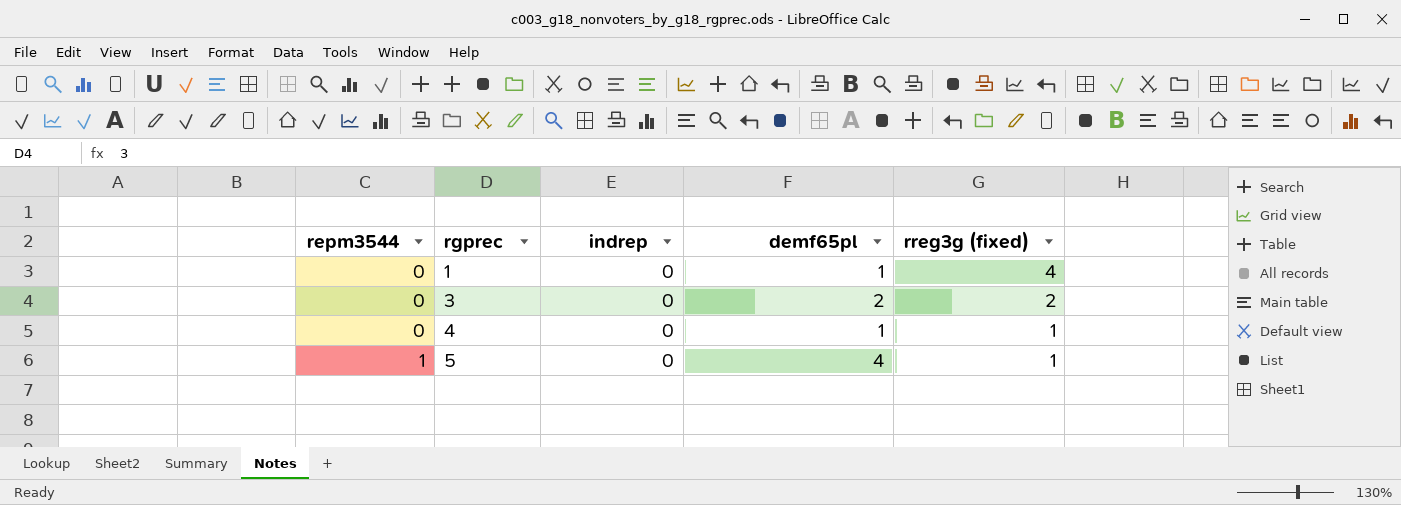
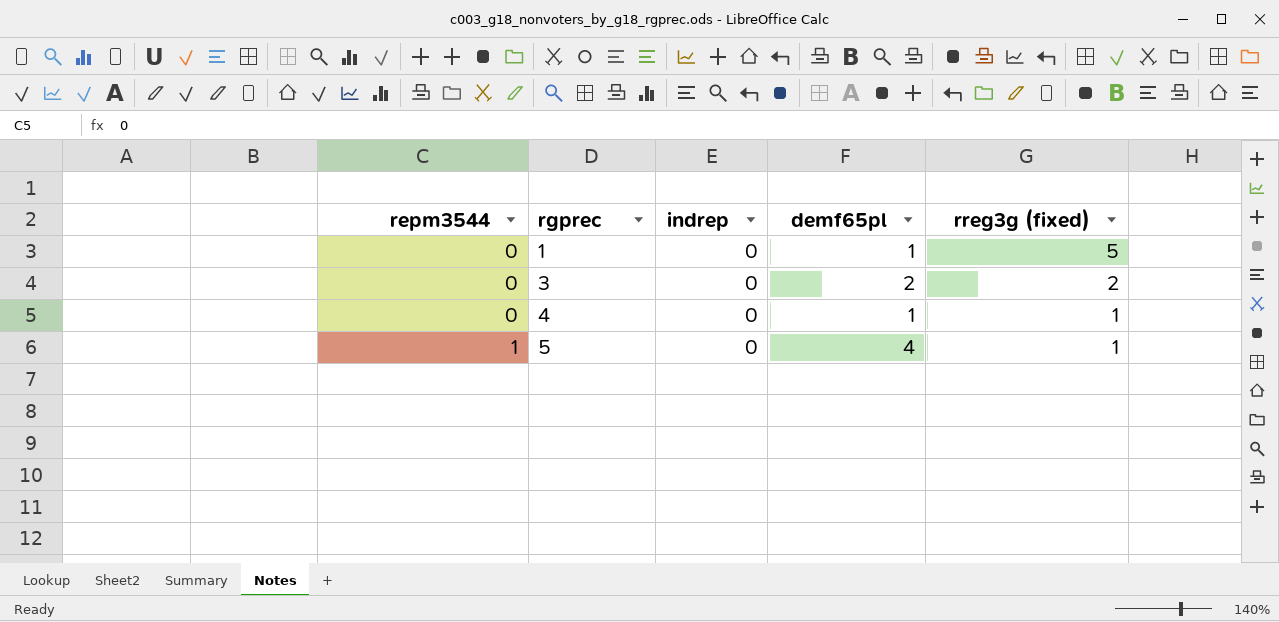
1 | rreg3g (fixed): 4 -> 5

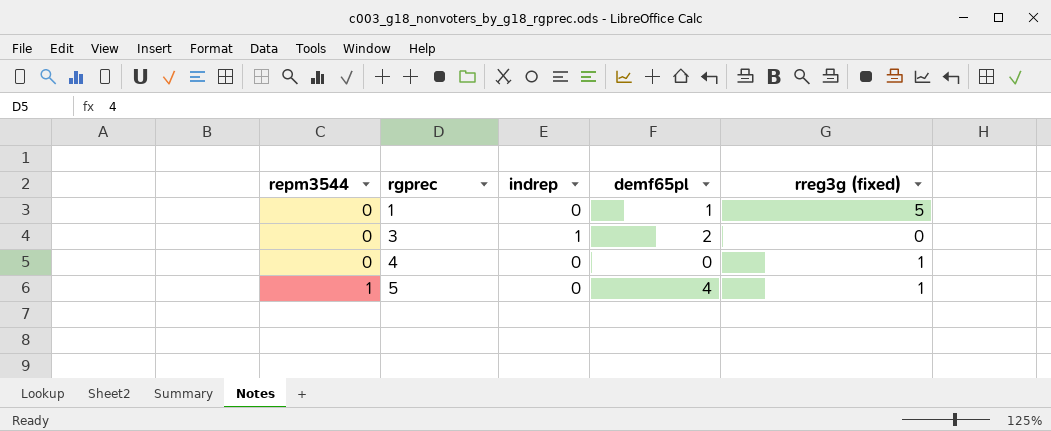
3 | indrep: 0 -> 1
3 | rreg3g (fixed): 2 -> 0
4 | demf65pl: 1 -> 0

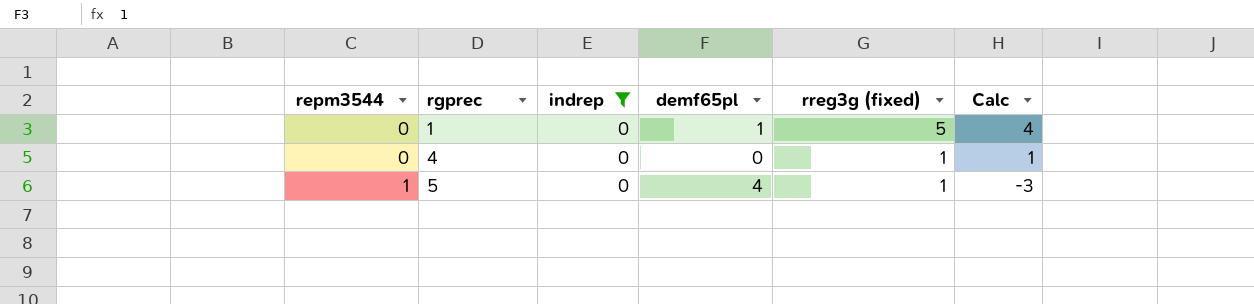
filter: none -> indrep = 0
column Calc | formula: none -> [rreg3g (fixed)] - [demf65pl]

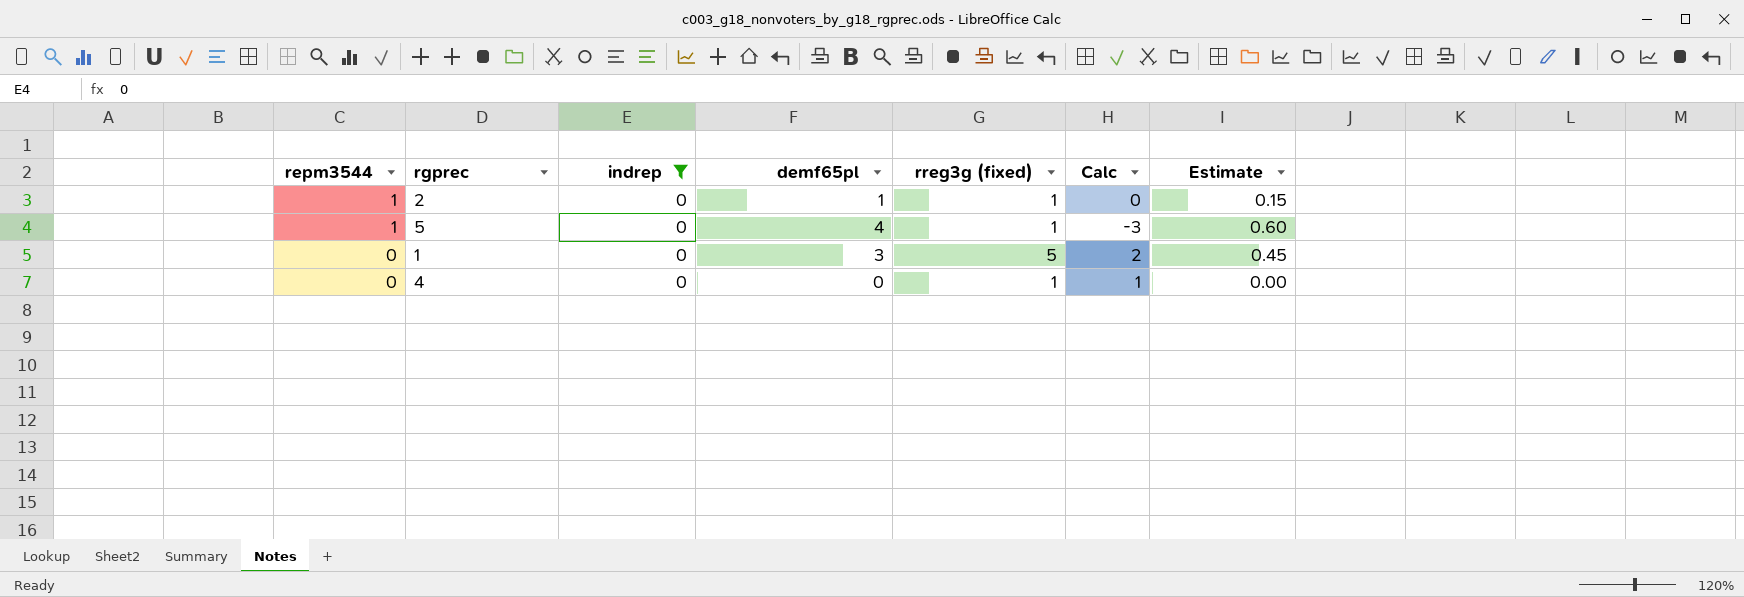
row order: repm3544 ascending -> repm3544 descending
column Estimate | formula: none -> [demf65pl] * 0.15
row 2: none -> 1 | 0 | 1 | 1 | 0 | 0.15
1 | demf65pl: 1 -> 3
1 | Calc: 4 -> 2

